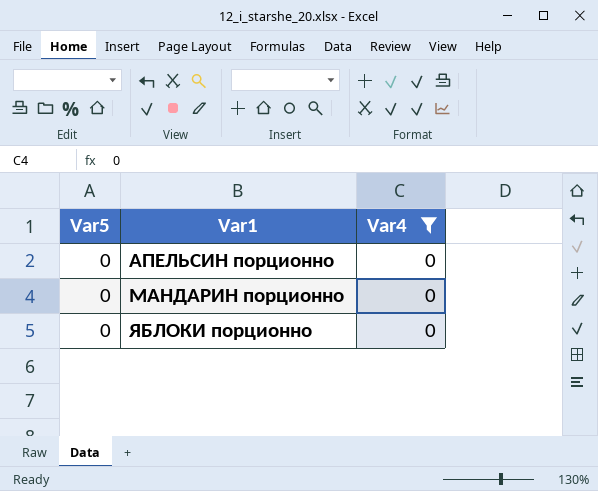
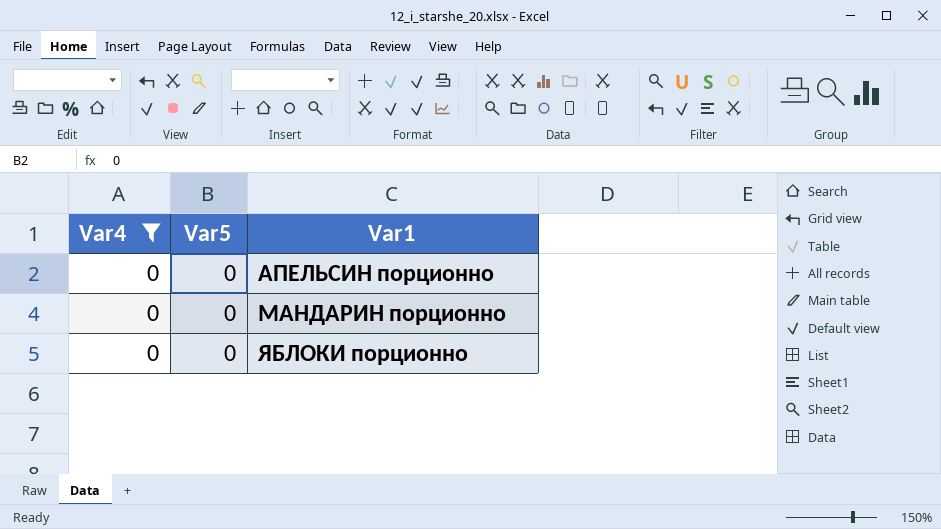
column Var4 | position: 3 -> 1

